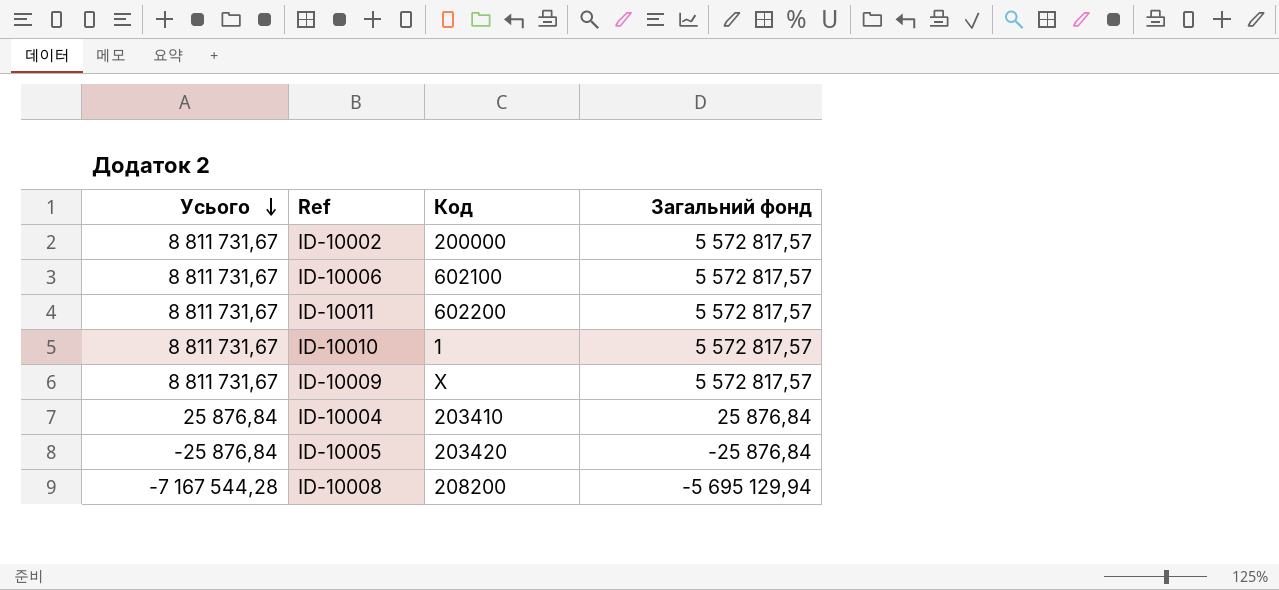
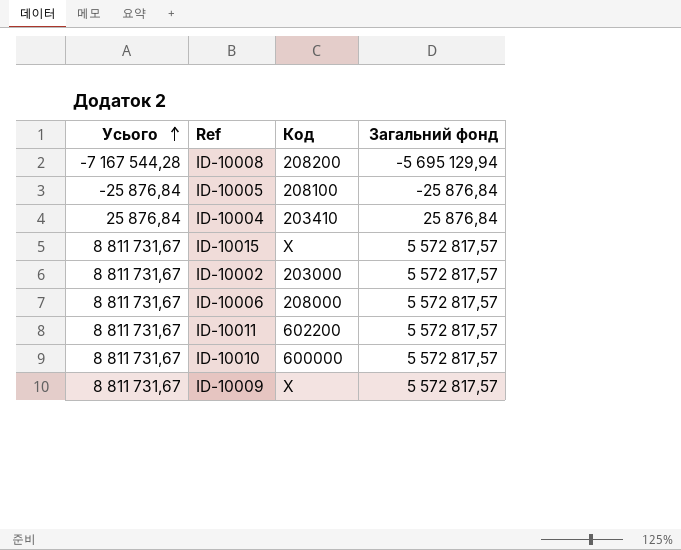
row order: Усього descending -> Усього ascending
ID-10005 | Код: 203420 -> 208100
row ID-10015: none -> 8 811 731,67 | X | 5 572 817,57
ID-10002 | Код: 200000 -> 203000
ID-10006 | Код: 602100 -> 208000
ID-10010 | Код: 1 -> 600000

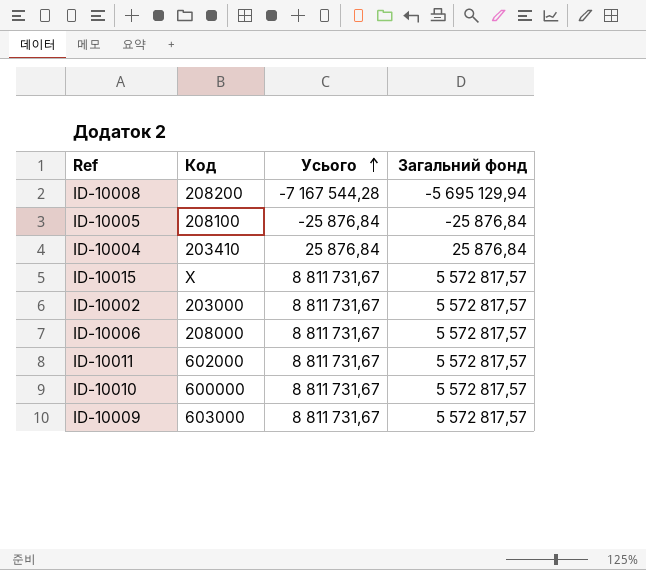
column Усього | position: 1 -> 3
ID-10011 | Код: 602200 -> 602000
ID-10009 | Код: X -> 603000

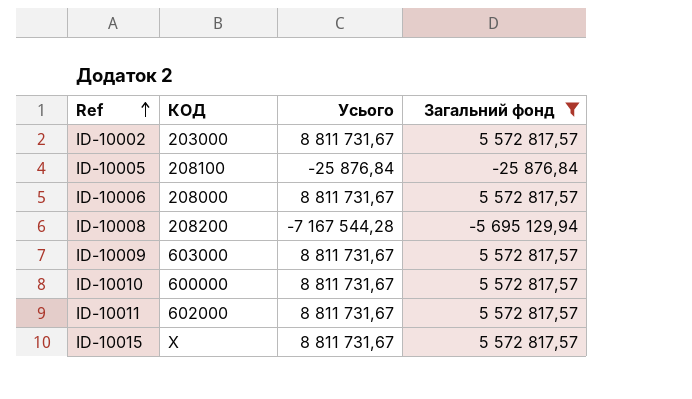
filter: none -> Загальний фонд != 25 876,84
row order: Усього ascending -> Ref ascending
column name: Код -> КОД

